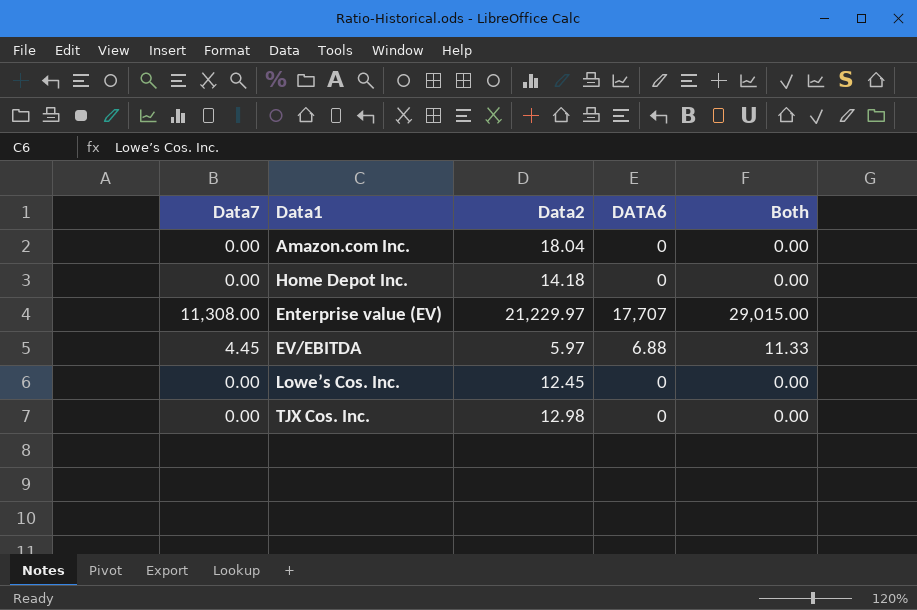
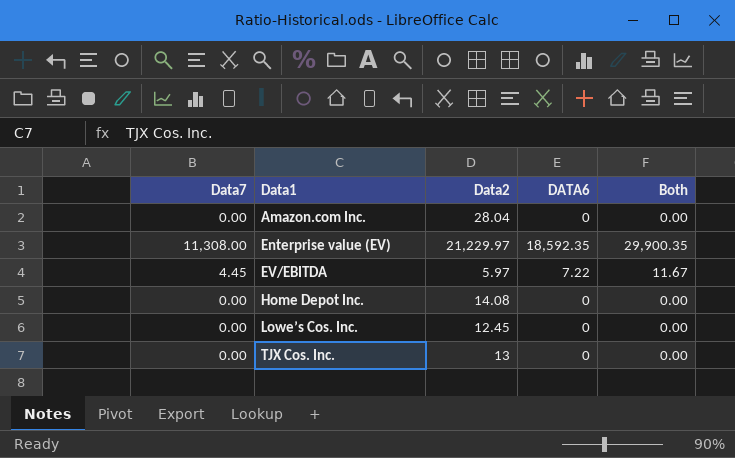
row order: none -> Data1 ascending
Amazon.com Inc. | Data2: 18.04 -> 28.04
Enterprise value (EV) | DATA6: 17,707 -> 18,592.35
Enterprise value (EV) | Both: 29,015.00 -> 29,900.35
EV/EBITDA | DATA6: 6.88 -> 7.22
EV/EBITDA | Both: 11.33 -> 11.67
Home Depot Inc. | Data2: 14.18 -> 14.08
TJX Cos. Inc. | Data2: 12.98 -> 13

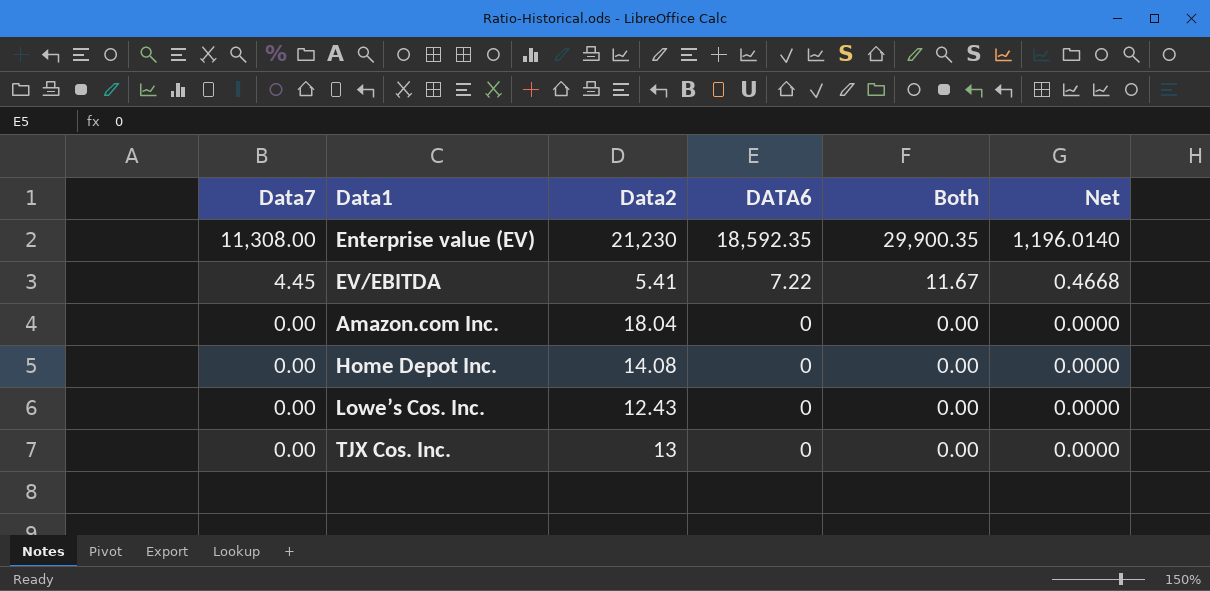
row order: Data1 ascending -> Data7 descending
column Net | formula: none -> [Both] * 0.04
Enterprise value (EV) | Data2: 21,229.97 -> 21,230
EV/EBITDA | Data2: 5.97 -> 5.41
Amazon.com Inc. | Data2: 28.04 -> 18.04
Lowe’s Cos. Inc. | Data2: 12.45 -> 12.43

